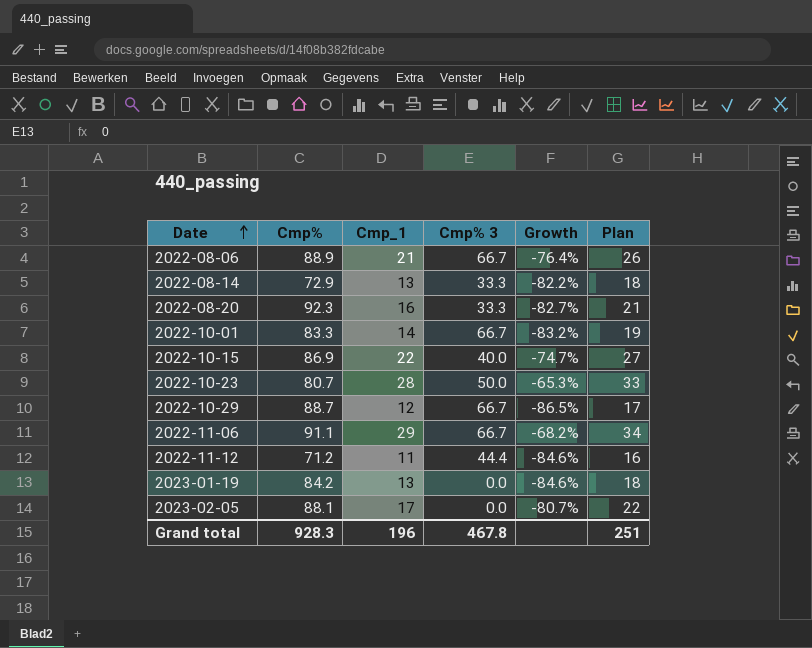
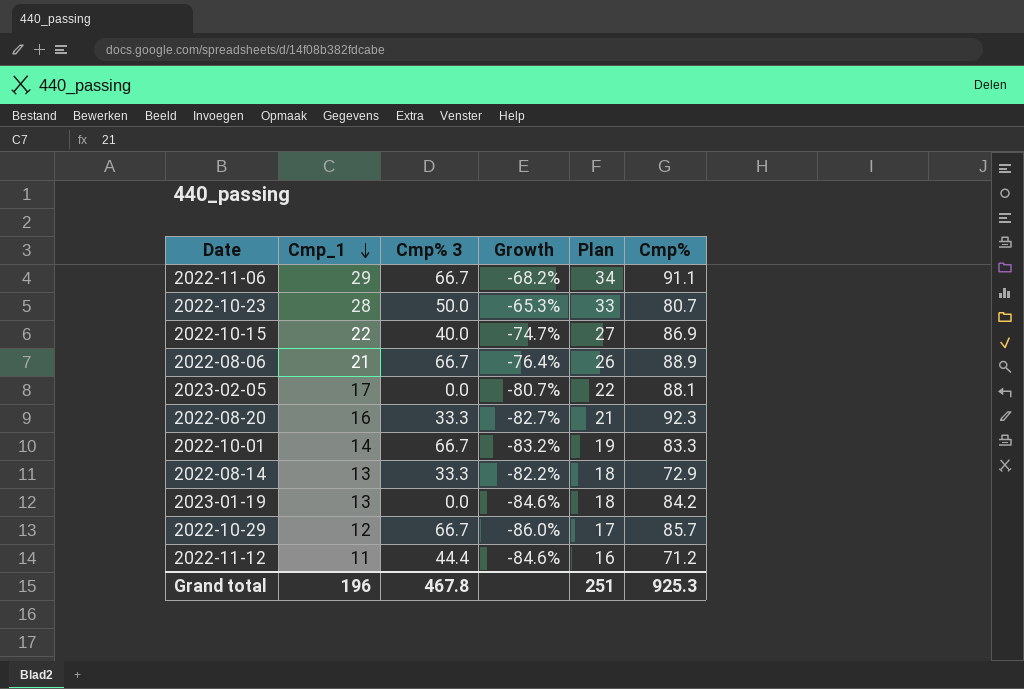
row order: Date ascending -> Cmp_1 descending
column Cmp% | position: 2 -> 6
2022-10-29 | Growth: -86.5% -> -86.0%
2022-10-29 | Cmp%: 88.7 -> 85.7
Grand total | Cmp%: 928.3 -> 925.3

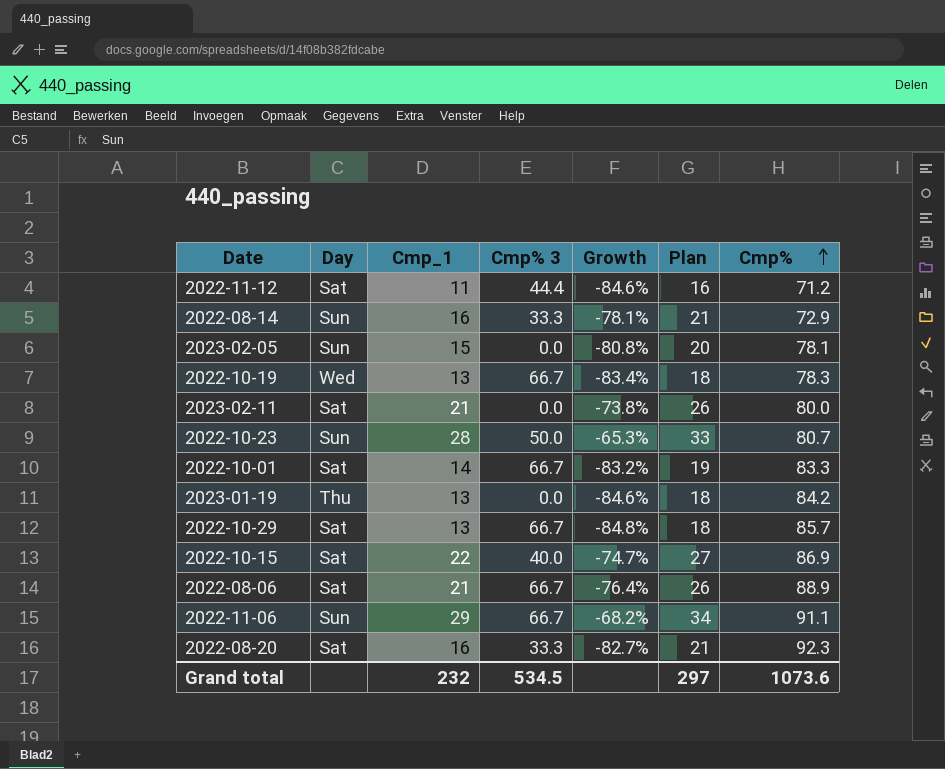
row order: Cmp_1 descending -> Cmp% ascending
column Day | position: none -> 2
2022-08-14 | Cmp_1: 13 -> 16
2022-08-14 | Growth: -82.2% -> -78.1%
2022-08-14 | Plan: 18 -> 21
2023-02-05 | Cmp_1: 17 -> 15
2023-02-05 | Growth: -80.7% -> -80.8%
2023-02-05 | Plan: 22 -> 20
2023-02-05 | Cmp%: 88.1 -> 78.1
row 2022-10-19: none -> Wed | 13 | 66.7 | -83.4% | 18 | 78.3
row 2023-02-11: none -> Sat | 21 | 0.0 | -73.8% | 26 | 80.0
2022-10-29 | Cmp_1: 12 -> 13
2022-10-29 | Growth: -86.0% -> -84.8%
2022-10-29 | Plan: 17 -> 18
Grand total | Cmp_1: 196 -> 232
Grand total | Cmp% 3: 467.8 -> 534.5
Grand total | Plan: 251 -> 297
Grand total | Cmp%: 925.3 -> 1073.6

